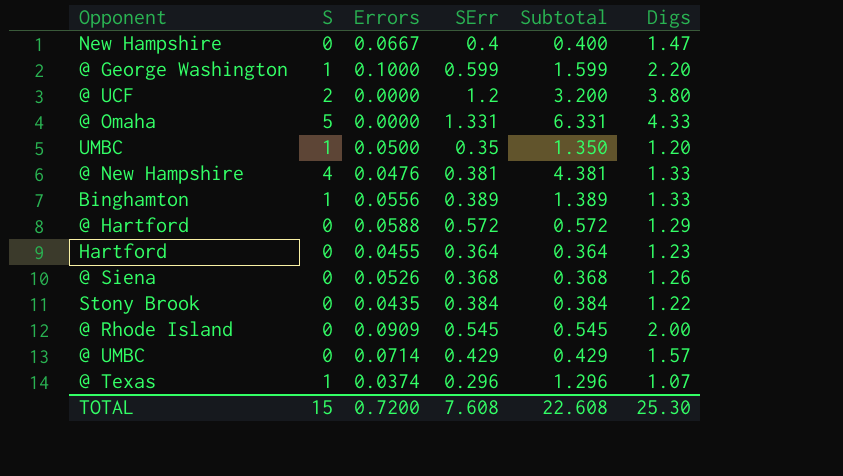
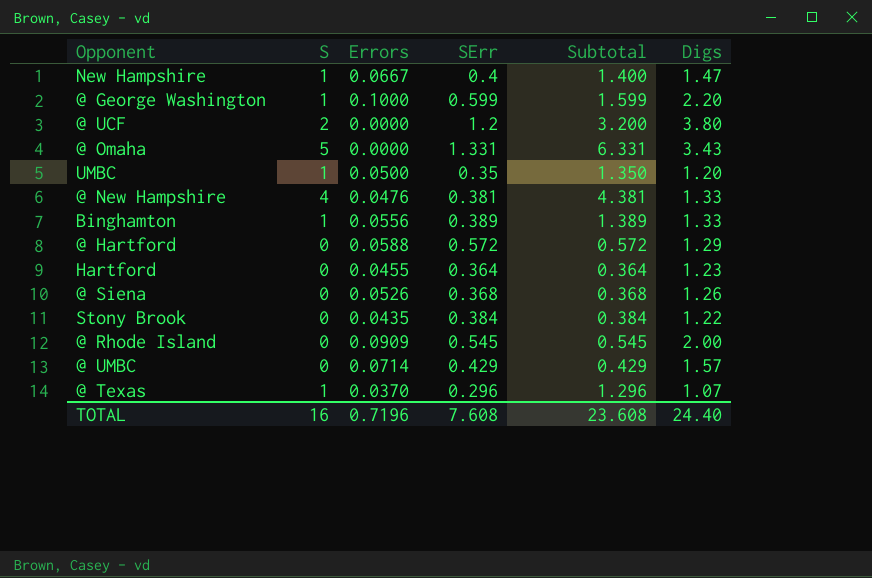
New Hampshire | S: 0 -> 1
New Hampshire | Subtotal: 0.400 -> 1.400
@ Omaha | Digs: 4.33 -> 3.43
@ Texas | Errors: 0.0374 -> 0.0370
TOTAL | S: 15 -> 16
TOTAL | Errors: 0.7200 -> 0.7196
TOTAL | Subtotal: 22.608 -> 23.608
TOTAL | Digs: 25.30 -> 24.40

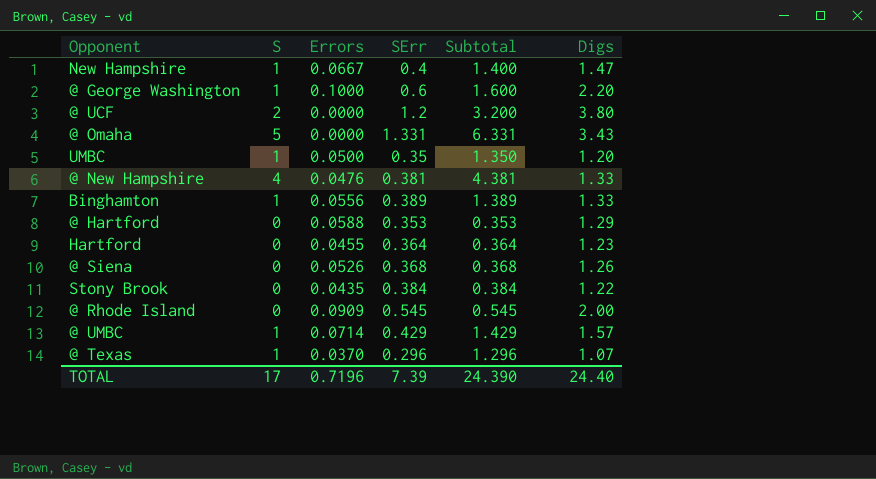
@ George Washington | SErr: 0.599 -> 0.6
@ George Washington | Subtotal: 1.599 -> 1.600
@ Hartford | SErr: 0.572 -> 0.353
@ Hartford | Subtotal: 0.572 -> 0.353
@ UMBC | S: 0 -> 1
@ UMBC | Subtotal: 0.429 -> 1.429
TOTAL | S: 16 -> 17
TOTAL | SErr: 7.608 -> 7.39
TOTAL | Subtotal: 23.608 -> 24.390

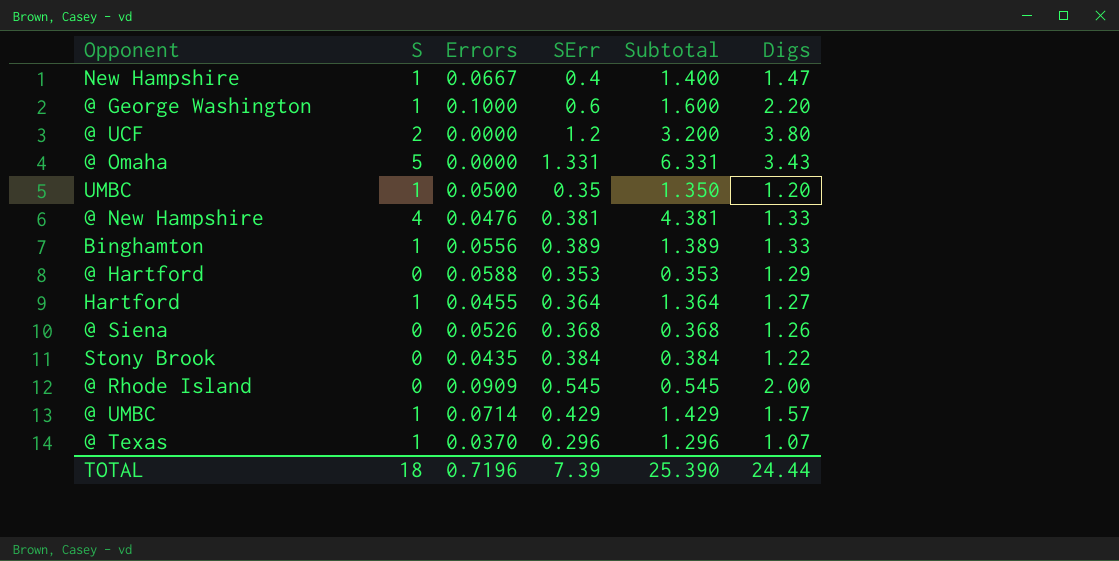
Hartford | S: 0 -> 1
Hartford | Subtotal: 0.364 -> 1.364
Hartford | Digs: 1.23 -> 1.27
TOTAL | S: 17 -> 18
TOTAL | Subtotal: 24.390 -> 25.390
TOTAL | Digs: 24.40 -> 24.44

